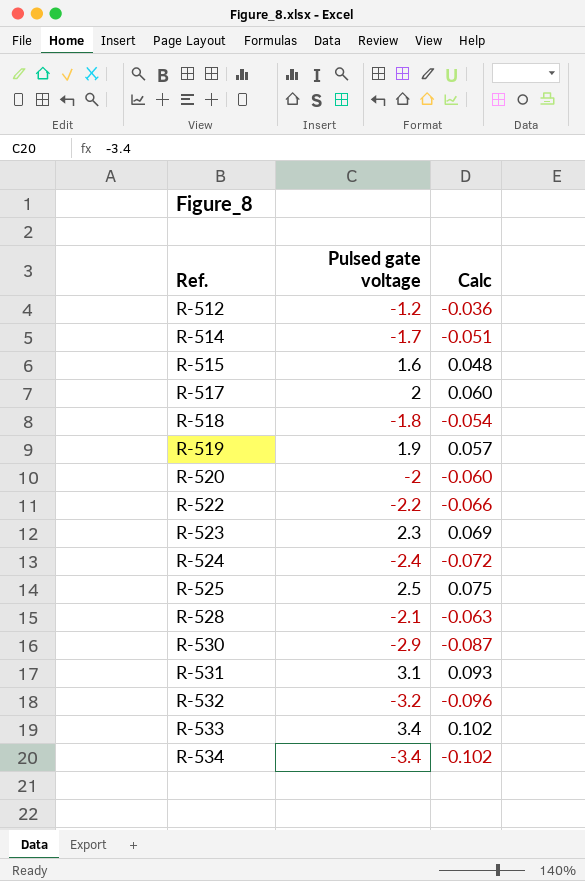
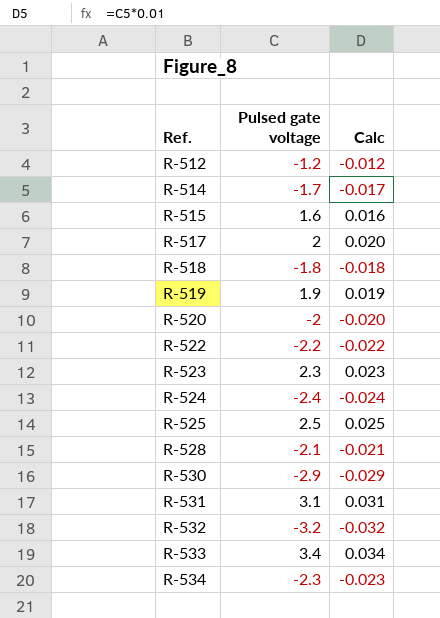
column Calc | formula: [Pulsed gate voltage] * 0.03 -> [Pulsed gate voltage] * 0.01
R-534 | Pulsed gate voltage: -3.4 -> -2.3

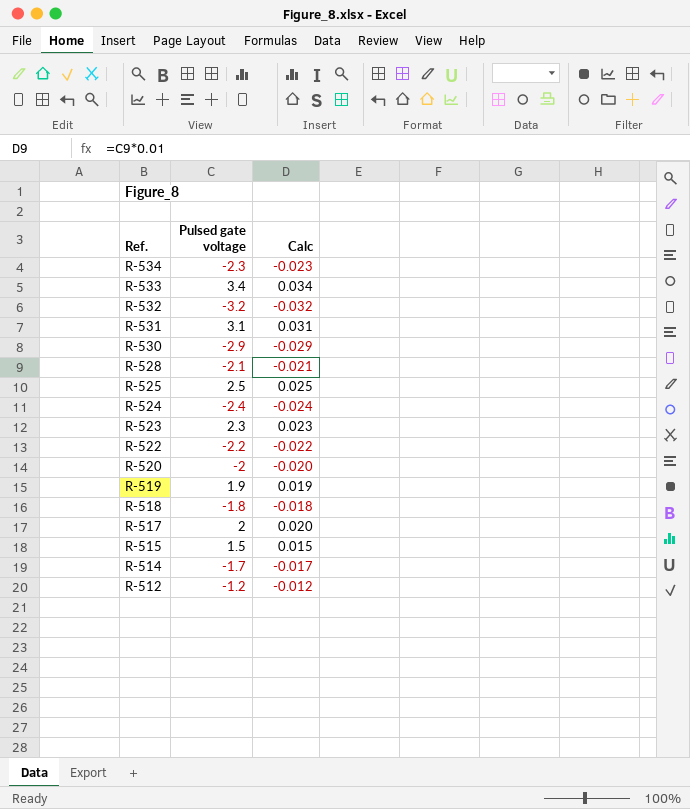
row order: Ref. ascending -> Ref. descending
R-515 | Pulsed gate voltage: 1.6 -> 1.5
R-515 | Calc: 0.016 -> 0.015

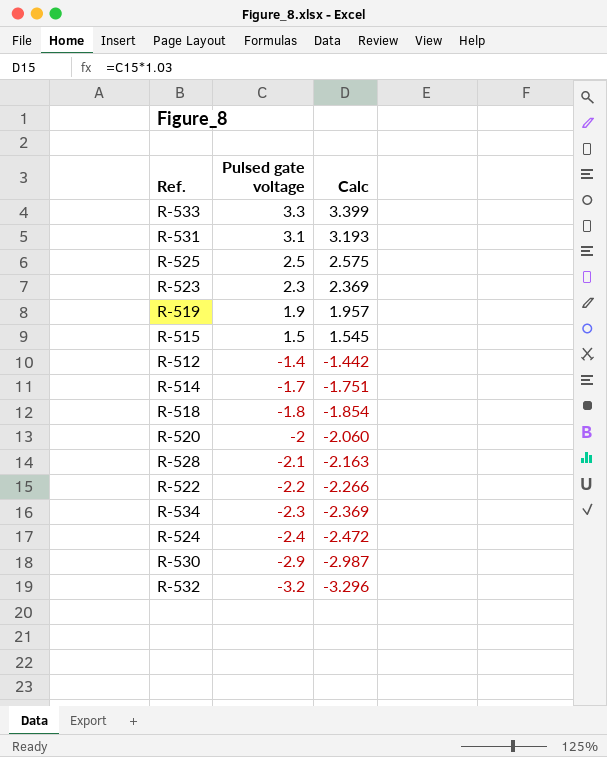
row order: Ref. descending -> Pulsed gate voltage descending
column Calc | formula: [Pulsed gate voltage] * 0.01 -> [Pulsed gate voltage] * 1.03
row R-517: 2 | 0.020 -> none
R-533 | Pulsed gate voltage: 3.4 -> 3.3
R-512 | Pulsed gate voltage: -1.2 -> -1.4

